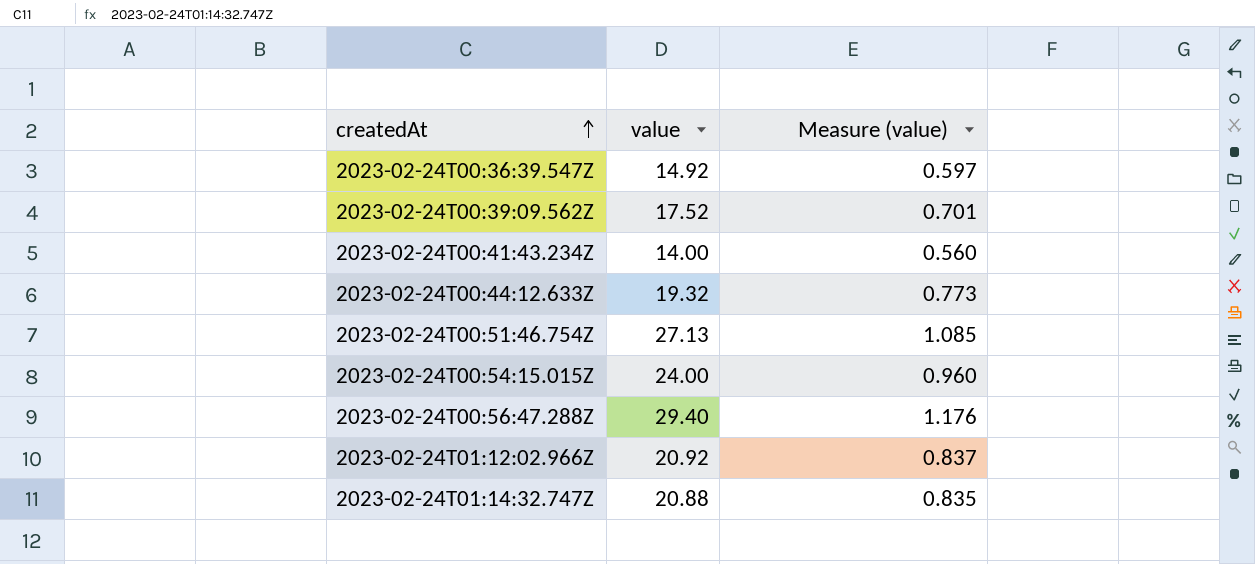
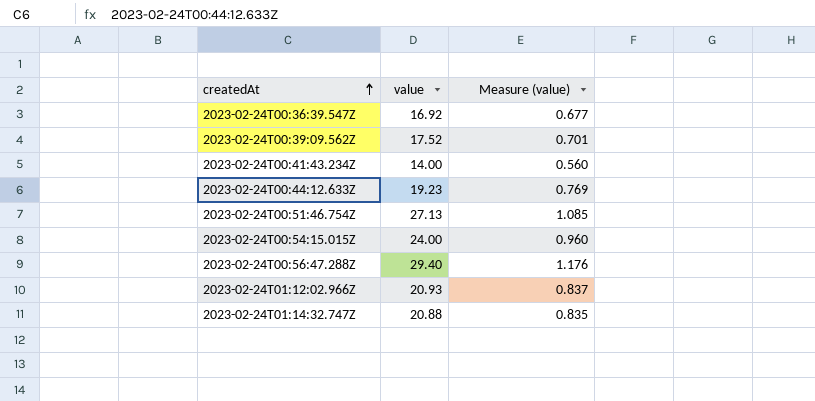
2023-02-24T00:36:39.547Z | value: 14.92 -> 16.92
2023-02-24T00:36:39.547Z | Measure (value): 0.597 -> 0.677
2023-02-24T00:44:12.633Z | value: 19.32 -> 19.23
2023-02-24T00:44:12.633Z | Measure (value): 0.773 -> 0.769
2023-02-24T01:12:02.966Z | value: 20.92 -> 20.93

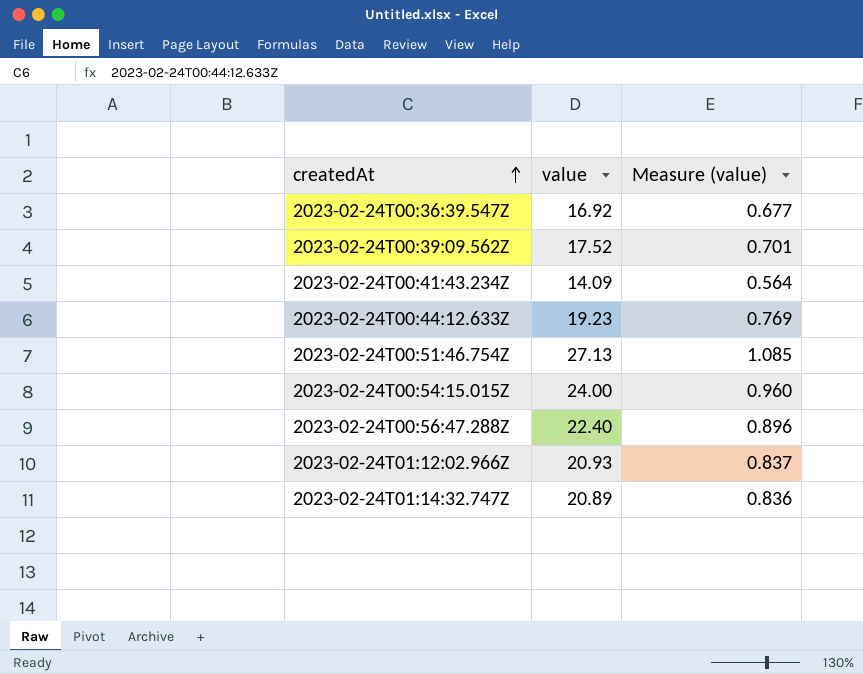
2023-02-24T00:41:43.234Z | value: 14.00 -> 14.09
2023-02-24T00:41:43.234Z | Measure (value): 0.560 -> 0.564
2023-02-24T00:56:47.288Z | value: 29.40 -> 22.40
2023-02-24T00:56:47.288Z | Measure (value): 1.176 -> 0.896
2023-02-24T01:14:32.747Z | value: 20.88 -> 20.89
2023-02-24T01:14:32.747Z | Measure (value): 0.835 -> 0.836

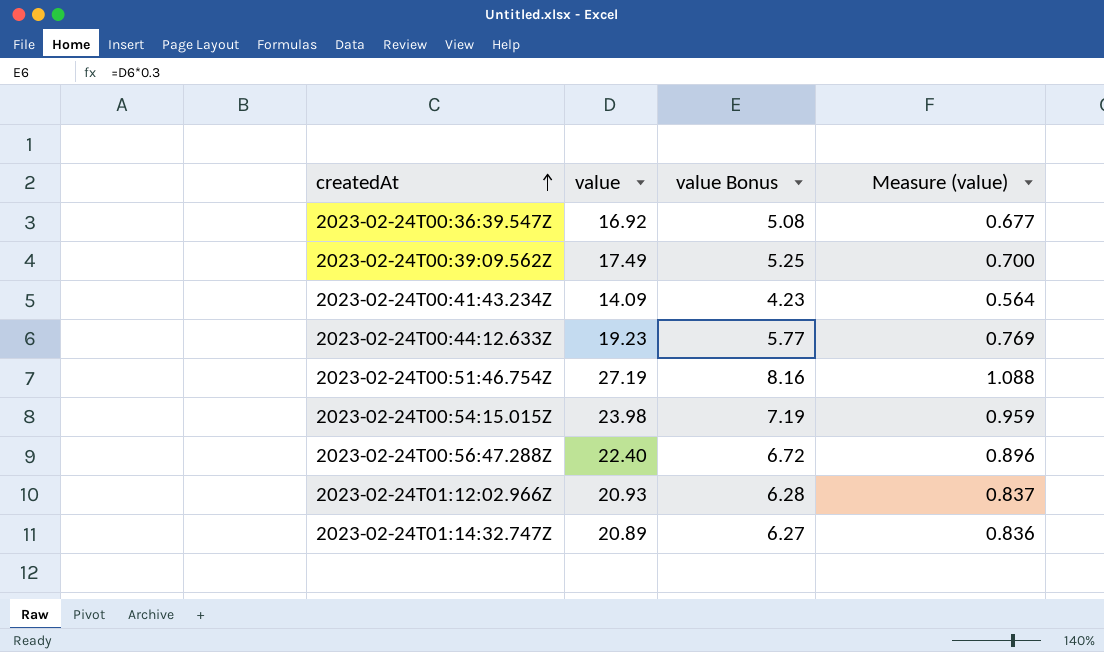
column value Bonus | formula: none -> [value] * 0.3
2023-02-24T00:39:09.562Z | value: 17.52 -> 17.49
2023-02-24T00:39:09.562Z | Measure (value): 0.701 -> 0.700
2023-02-24T00:51:46.754Z | value: 27.13 -> 27.19
2023-02-24T00:51:46.754Z | Measure (value): 1.085 -> 1.088
2023-02-24T00:54:15.015Z | value: 24.00 -> 23.98
2023-02-24T00:54:15.015Z | Measure (value): 0.960 -> 0.959

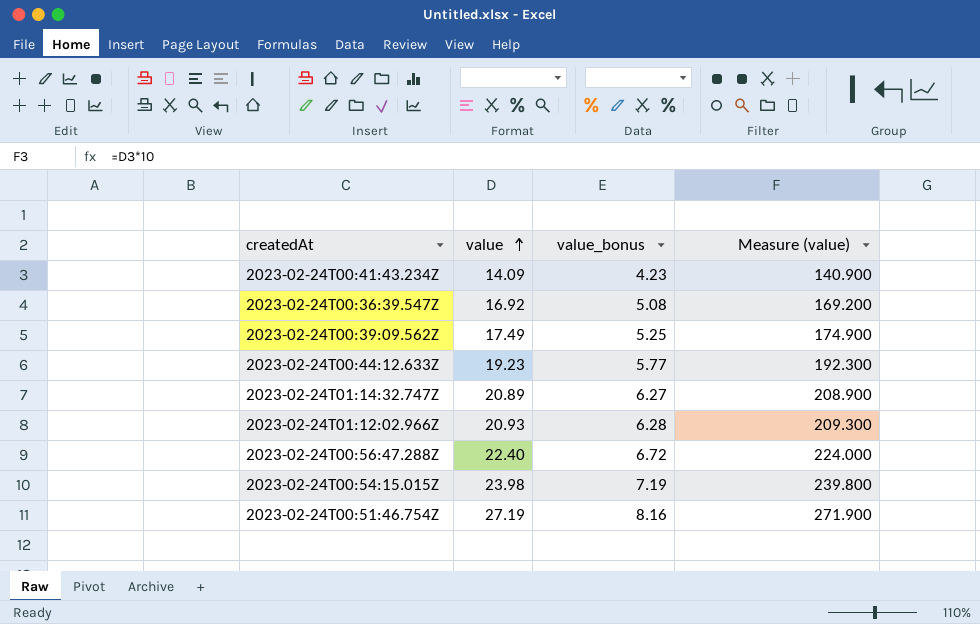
row order: createdAt ascending -> value ascending
column name: value Bonus -> value_bonus
column Measure (value) | formula: [value] * 0.04 -> [value] * 10

